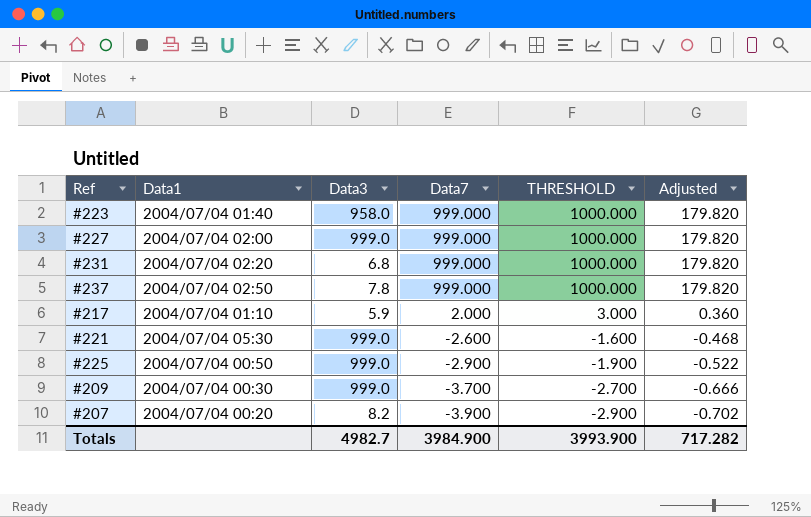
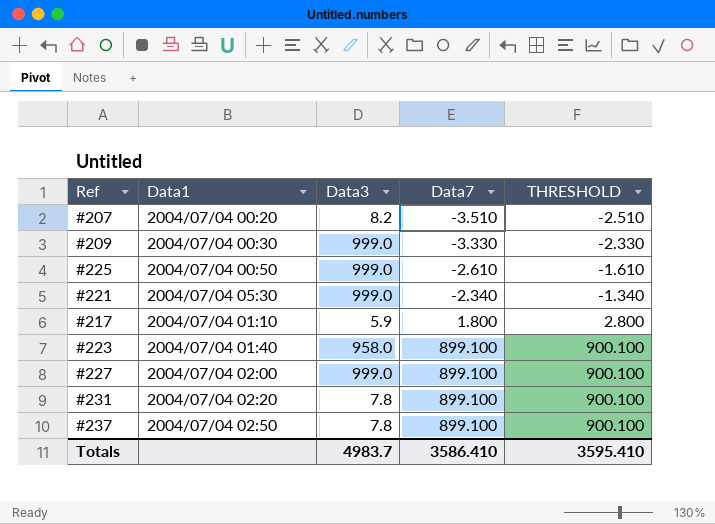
row order: Data7 descending -> Data7 ascending
column Adjusted | formula: [Data7] * 0.18 -> none
#207 | Data7: -3.900 -> -3.510
#207 | THRESHOLD: -2.900 -> -2.510
#209 | Data7: -3.700 -> -3.330
#209 | THRESHOLD: -2.700 -> -2.330
#225 | Data7: -2.900 -> -2.610
#225 | THRESHOLD: -1.900 -> -1.610
#221 | Data7: -2.600 -> -2.340
#221 | THRESHOLD: -1.600 -> -1.340
#217 | Data7: 2.000 -> 1.800
#217 | THRESHOLD: 3.000 -> 2.800
#223 | Data7: 999.000 -> 899.100
#223 | THRESHOLD: 1000.000 -> 900.100
#227 | Data7: 999.000 -> 899.100
#227 | THRESHOLD: 1000.000 -> 900.100
#231 | Data3: 6.8 -> 7.8
#231 | Data7: 999.000 -> 899.100
#231 | THRESHOLD: 1000.000 -> 900.100
#237 | Data7: 999.000 -> 899.100
#237 | THRESHOLD: 1000.000 -> 900.100
Totals | Data3: 4982.7 -> 4983.7
Totals | Data7: 3984.900 -> 3586.410
Totals | THRESHOLD: 3993.900 -> 3595.410

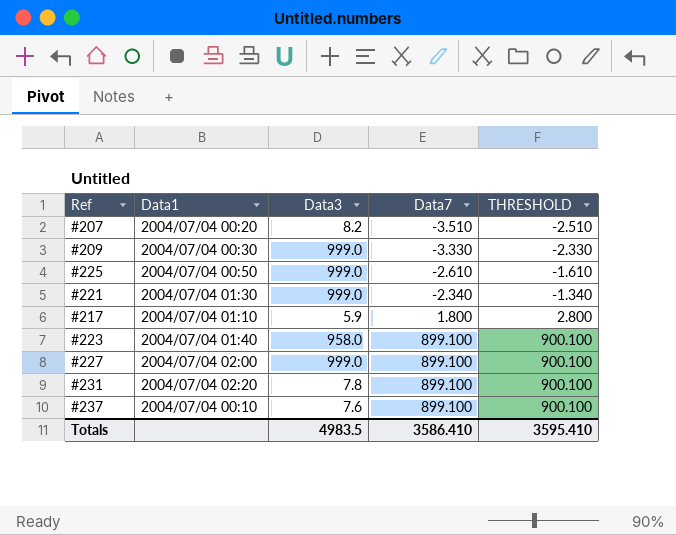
#221 | Data1: 2004/07/04 05:30 -> 2004/07/04 01:30
#237 | Data1: 2004/07/04 02:50 -> 2004/07/04 00:10
#237 | Data3: 7.8 -> 7.6
Totals | Data3: 4983.7 -> 4983.5

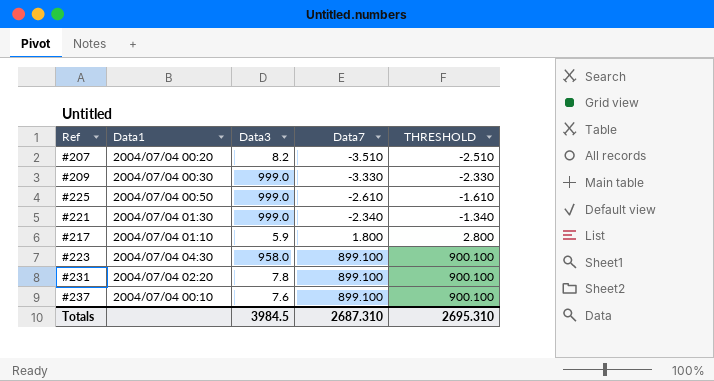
row #227: 2004/07/04 02:00 | 999.0 | 899.100 | 900.100 -> none
#223 | Data1: 2004/07/04 01:40 -> 2004/07/04 04:30
Totals | Data3: 4983.5 -> 3984.5
Totals | Data7: 3586.410 -> 2687.310
Totals | THRESHOLD: 3595.410 -> 2695.310

